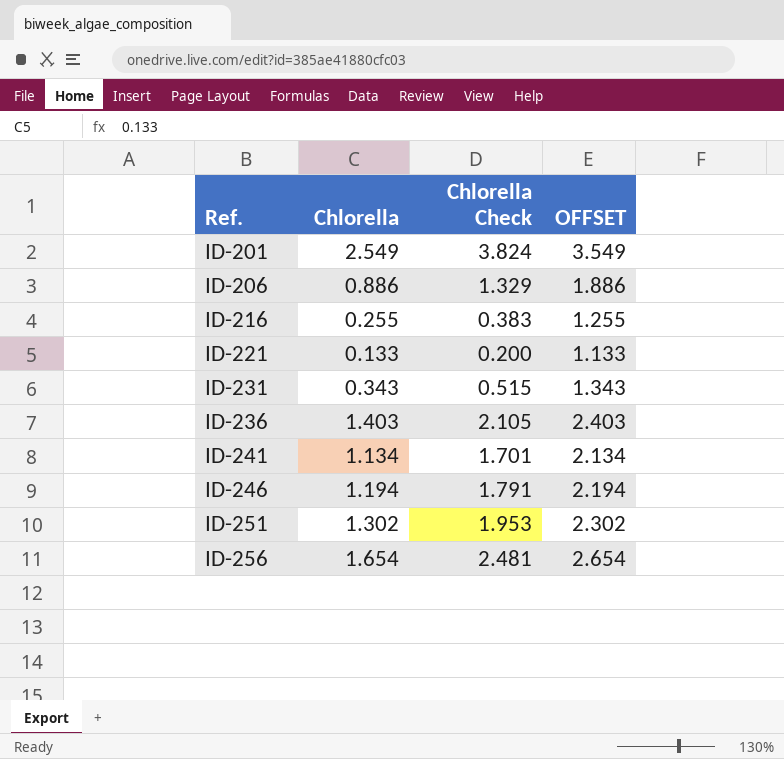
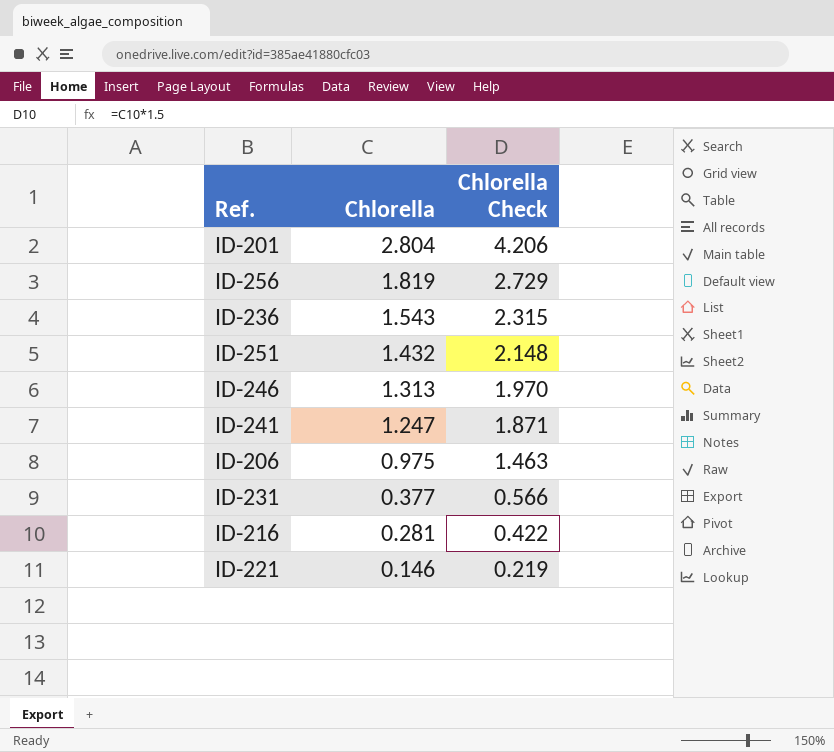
row order: Ref. ascending -> Chlorella descending
column OFFSET | formula: [Chlorella] + 1 -> none
ID-201 | Chlorella: 2.549 -> 2.804
ID-201 | Chlorella Check: 3.824 -> 4.206
ID-256 | Chlorella: 1.654 -> 1.819
ID-256 | Chlorella Check: 2.481 -> 2.729
ID-236 | Chlorella: 1.403 -> 1.543
ID-236 | Chlorella Check: 2.105 -> 2.315
ID-251 | Chlorella: 1.302 -> 1.432
ID-251 | Chlorella Check: 1.953 -> 2.148
ID-246 | Chlorella: 1.194 -> 1.313
ID-246 | Chlorella Check: 1.791 -> 1.970
ID-241 | Chlorella: 1.134 -> 1.247
ID-241 | Chlorella Check: 1.701 -> 1.871
ID-206 | Chlorella: 0.886 -> 0.975
ID-206 | Chlorella Check: 1.329 -> 1.463
ID-231 | Chlorella: 0.343 -> 0.377
ID-231 | Chlorella Check: 0.515 -> 0.566
ID-216 | Chlorella: 0.255 -> 0.281
ID-216 | Chlorella Check: 0.383 -> 0.422
ID-221 | Chlorella: 0.133 -> 0.146
ID-221 | Chlorella Check: 0.200 -> 0.219

